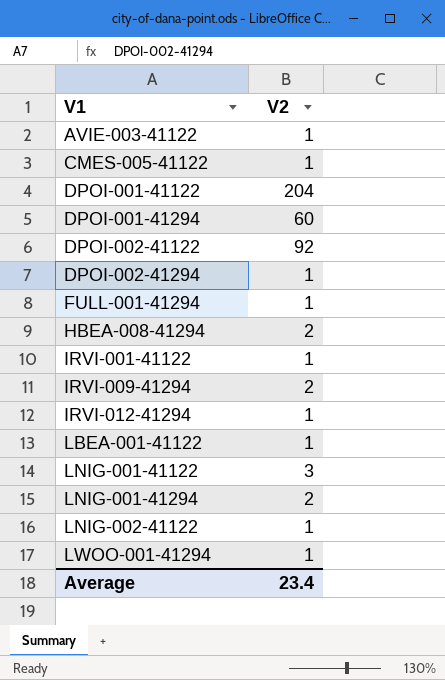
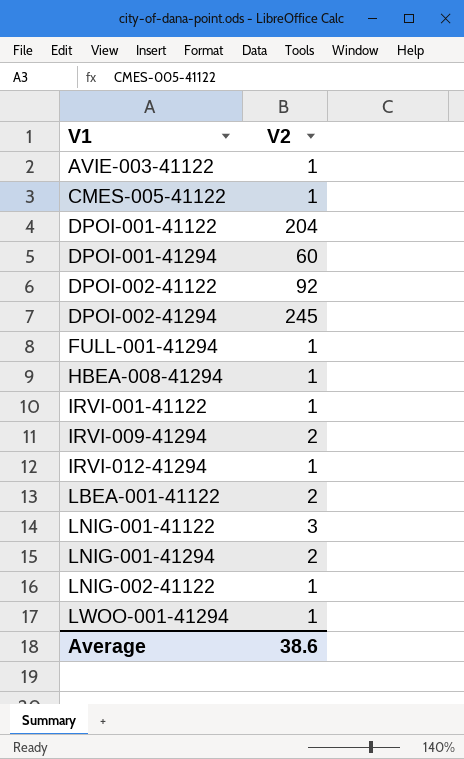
DPOI-002-41294 | V2: 1 -> 245
HBEA-008-41294 | V2: 2 -> 1
LBEA-001-41122 | V2: 1 -> 2
Average | V2: 23.4 -> 38.6

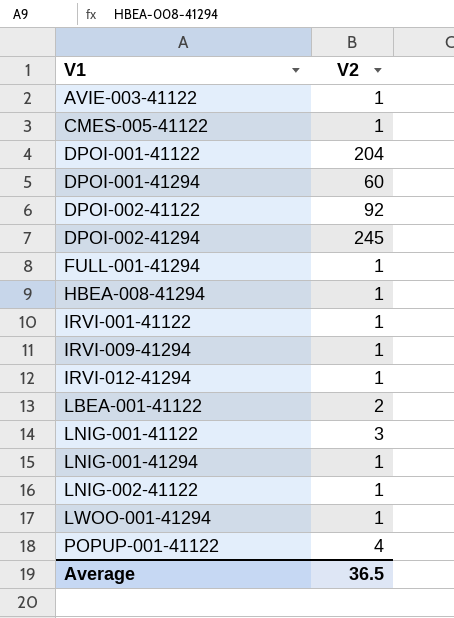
IRVI-009-41294 | V2: 2 -> 1
LNIG-001-41294 | V2: 2 -> 1
row POPUP-001-41122: none -> 4
Average | V2: 38.6 -> 36.5

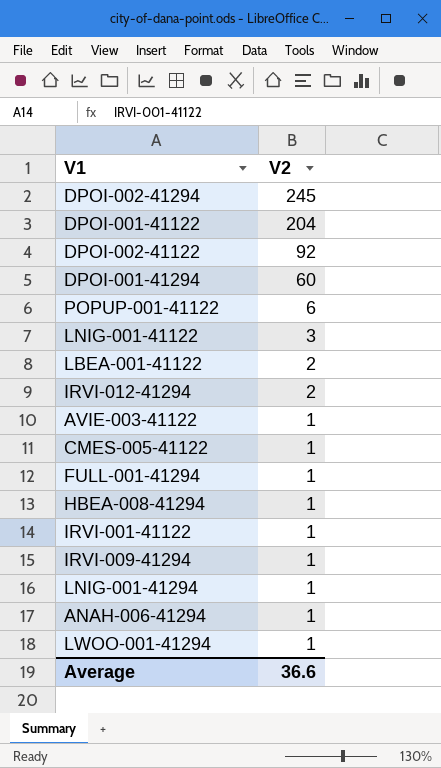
row order: V1 ascending -> V2 descending
row LNIG-002-41122: 1 -> none
POPUP-001-41122 | V2: 4 -> 6
IRVI-012-41294 | V2: 1 -> 2
row ANAH-006-41294: none -> 1
Average | V2: 36.5 -> 36.6

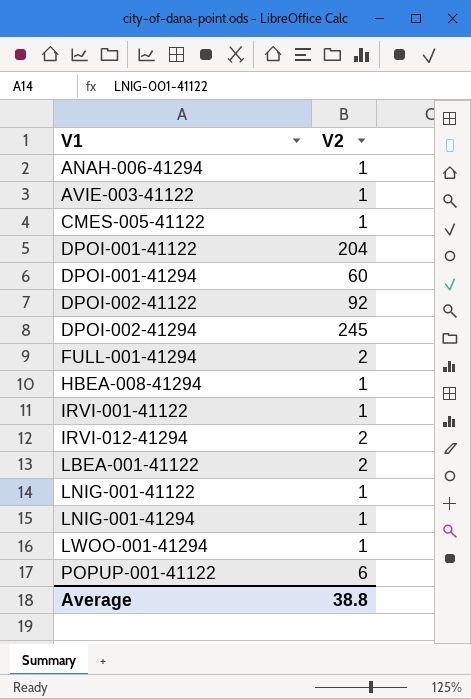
row order: V2 descending -> V1 ascending
row IRVI-009-41294: 1 -> none
FULL-001-41294 | V2: 1 -> 2
LNIG-001-41122 | V2: 3 -> 1
Average | V2: 36.6 -> 38.8

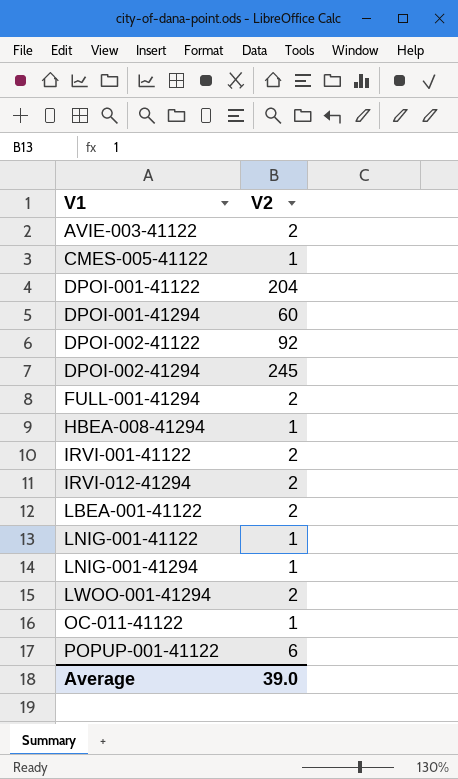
row ANAH-006-41294: 1 -> none
AVIE-003-41122 | V2: 1 -> 2
IRVI-001-41122 | V2: 1 -> 2
LWOO-001-41294 | V2: 1 -> 2
row OC-011-41122: none -> 1
Average | V2: 38.8 -> 39.0

